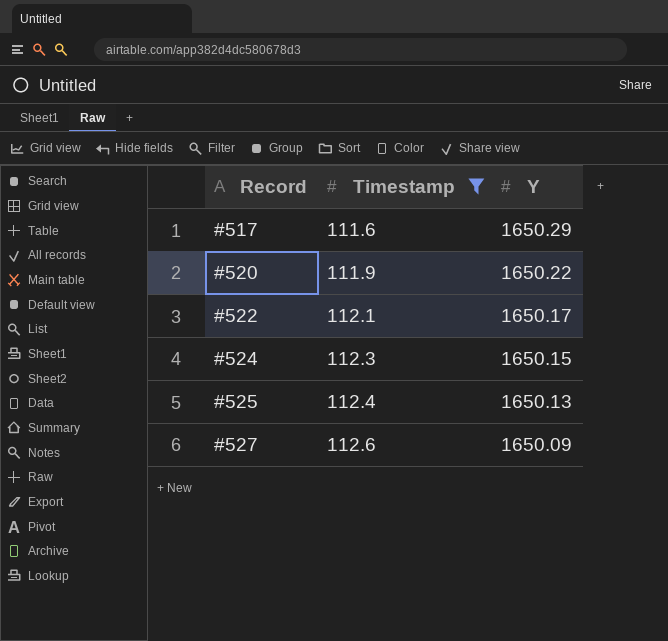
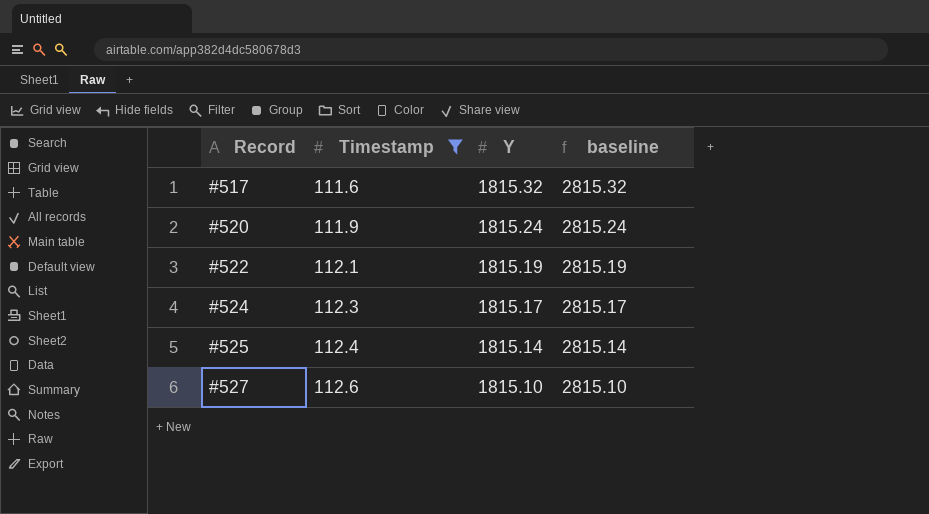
column baseline | formula: none -> [Y] + 1000
#517 | Y: 1650.29 -> 1815.32
#520 | Y: 1650.22 -> 1815.24
#522 | Y: 1650.17 -> 1815.19
#524 | Y: 1650.15 -> 1815.17
#525 | Y: 1650.13 -> 1815.14
#527 | Y: 1650.09 -> 1815.10

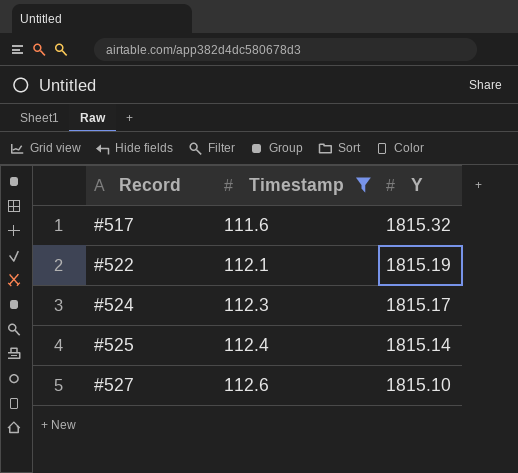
column baseline | formula: [Y] + 1000 -> none
row #520: 111.9 | 1815.24 | 2815.24 -> none

